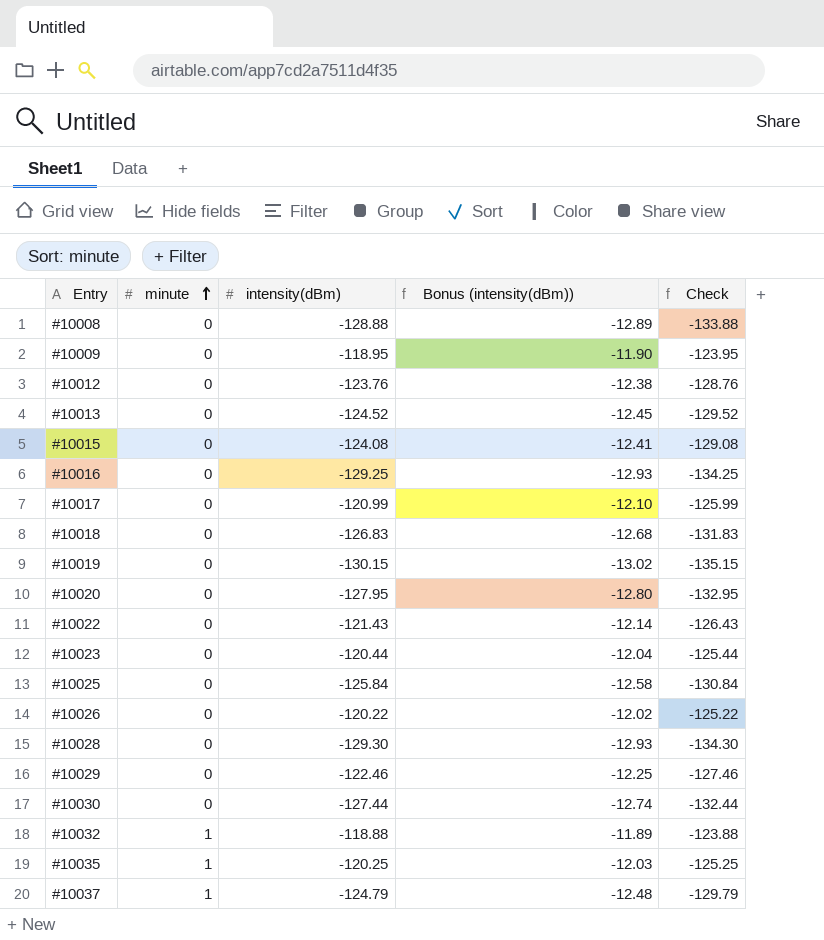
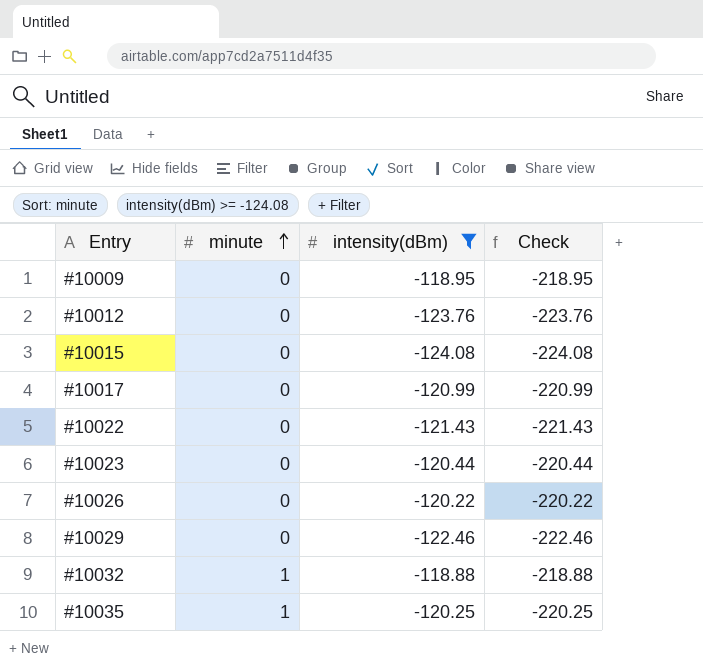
filter: none -> intensity(dBm) >= -124.08
column Bonus (intensity(dBm)) | formula: [intensity(dBm)] * 0.1 -> none
column Check | formula: [intensity(dBm)] - 5 -> [intensity(dBm)] - 100

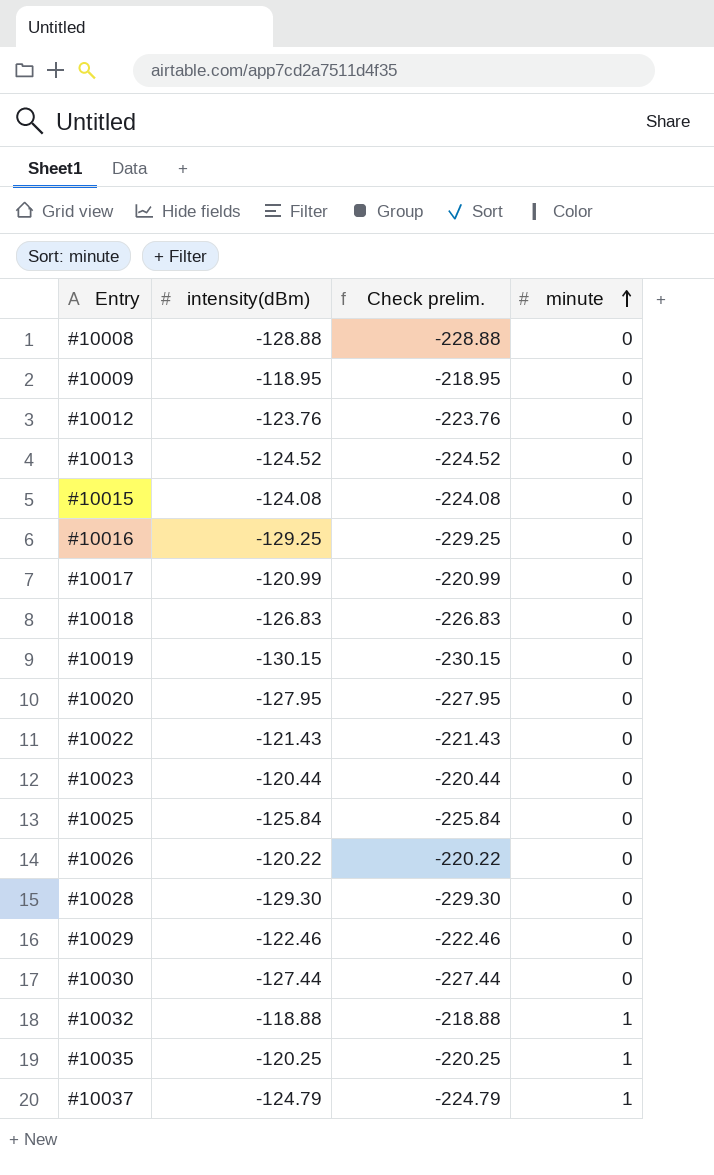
filter: intensity(dBm) >= -124.08 -> none
column name: Check -> Check prelim.
column minute | position: 2 -> 4

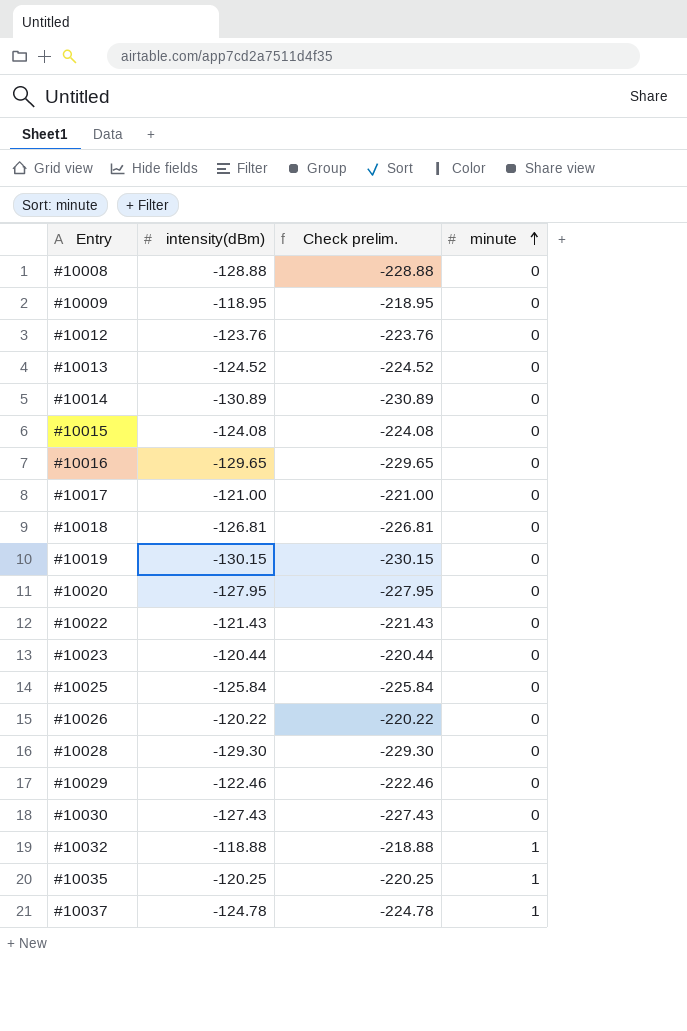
row #10014: none -> -130.89 | -230.89 | 0
#10016 | intensity(dBm): -129.25 -> -129.65
#10016 | Check prelim.: -229.25 -> -229.65
#10017 | intensity(dBm): -120.99 -> -121.00
#10017 | Check prelim.: -220.99 -> -221.00
#10018 | intensity(dBm): -126.83 -> -126.81
#10018 | Check prelim.: -226.83 -> -226.81
#10030 | intensity(dBm): -127.44 -> -127.43
#10030 | Check prelim.: -227.44 -> -227.43
#10037 | intensity(dBm): -124.79 -> -124.78
#10037 | Check prelim.: -224.79 -> -224.78

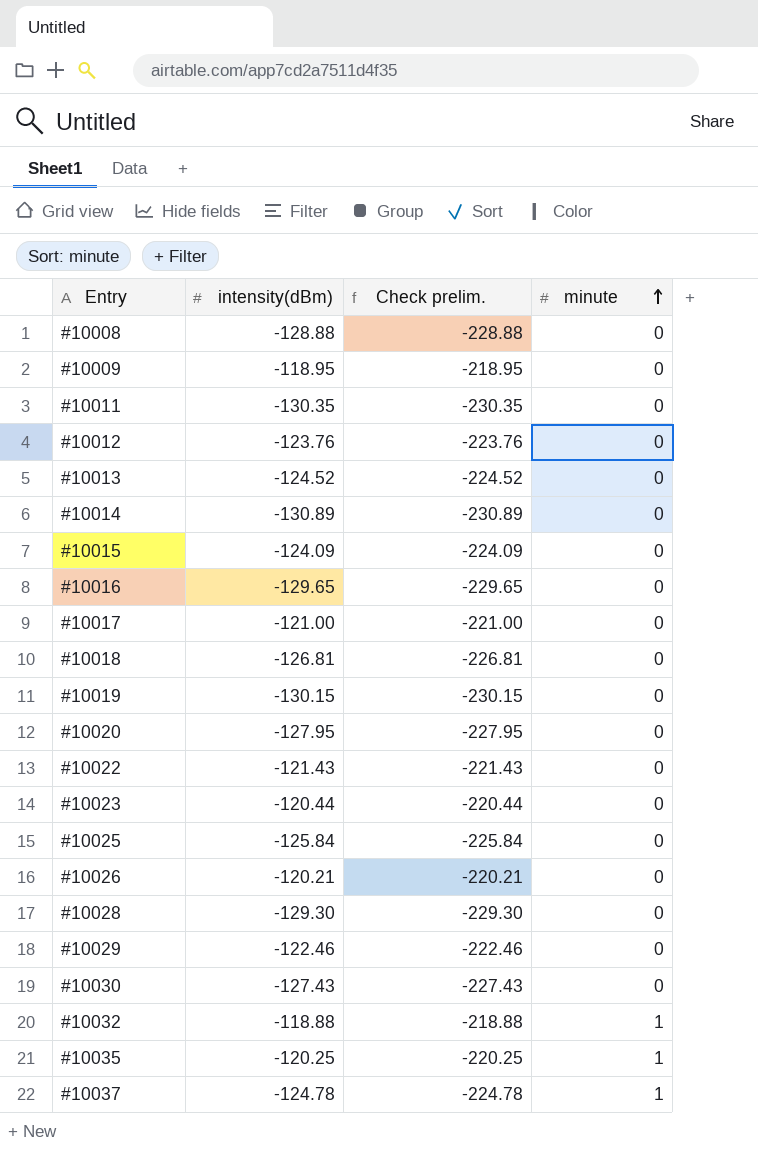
row #10011: none -> -130.35 | -230.35 | 0
#10015 | intensity(dBm): -124.08 -> -124.09
#10015 | Check prelim.: -224.08 -> -224.09
#10026 | intensity(dBm): -120.22 -> -120.21
#10026 | Check prelim.: -220.22 -> -220.21

